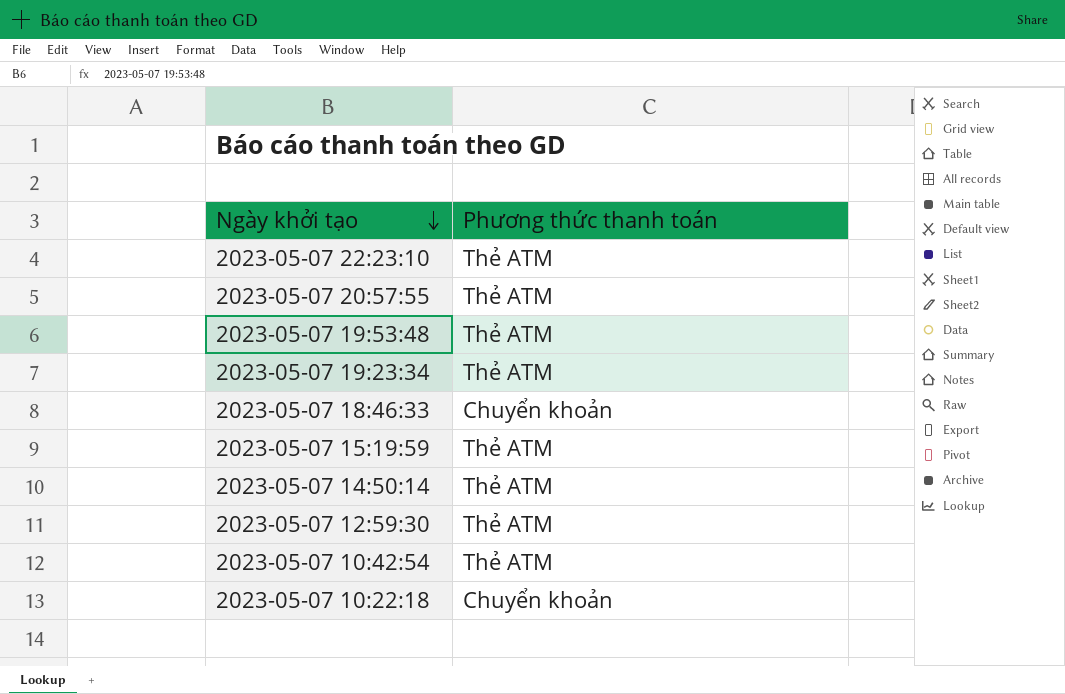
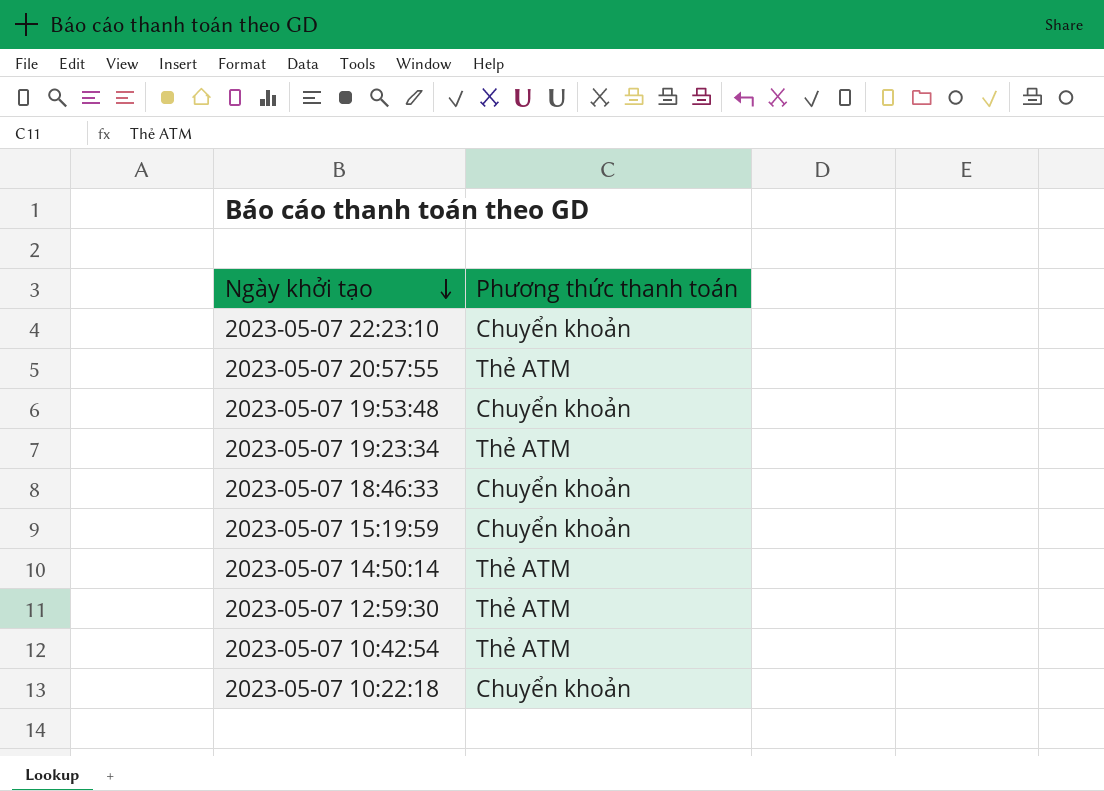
2023-05-07 22:23:10 | Phương thức thanh toán: Thẻ ATM -> Chuyển khoản
2023-05-07 19:53:48 | Phương thức thanh toán: Thẻ ATM -> Chuyển khoản
2023-05-07 15:19:59 | Phương thức thanh toán: Thẻ ATM -> Chuyển khoản

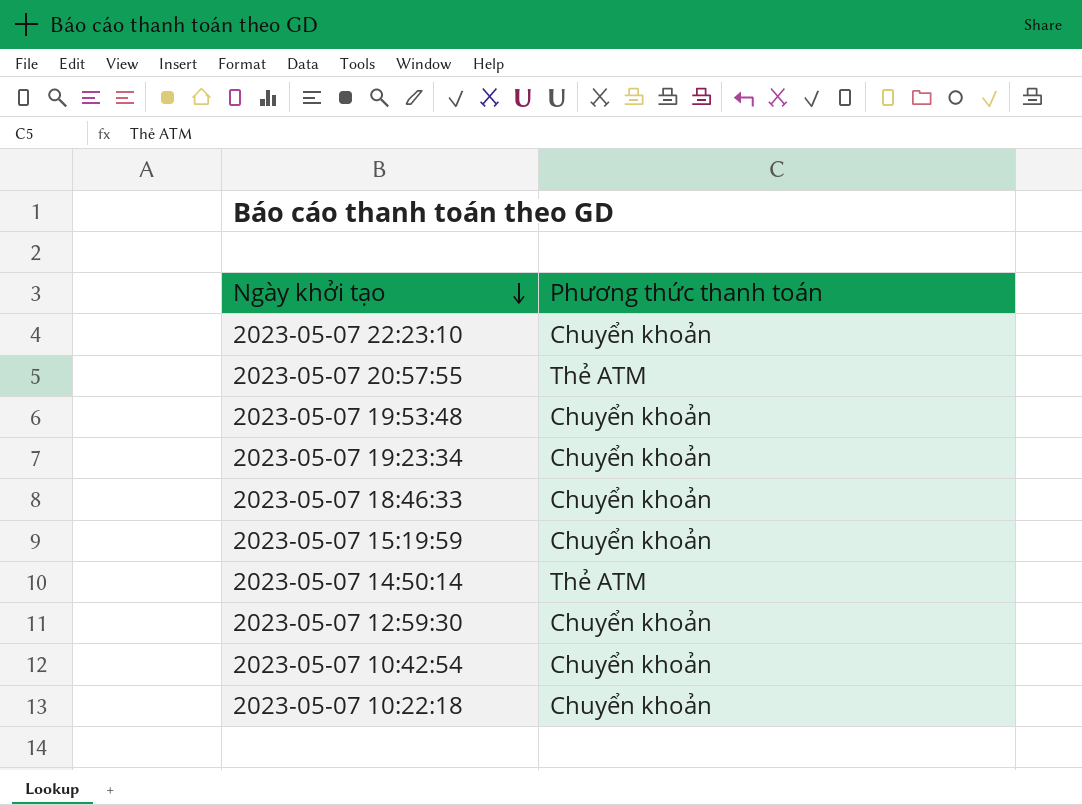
2023-05-07 19:23:34 | Phương thức thanh toán: Thẻ ATM -> Chuyển khoản
2023-05-07 12:59:30 | Phương thức thanh toán: Thẻ ATM -> Chuyển khoản
2023-05-07 10:42:54 | Phương thức thanh toán: Thẻ ATM -> Chuyển khoản

